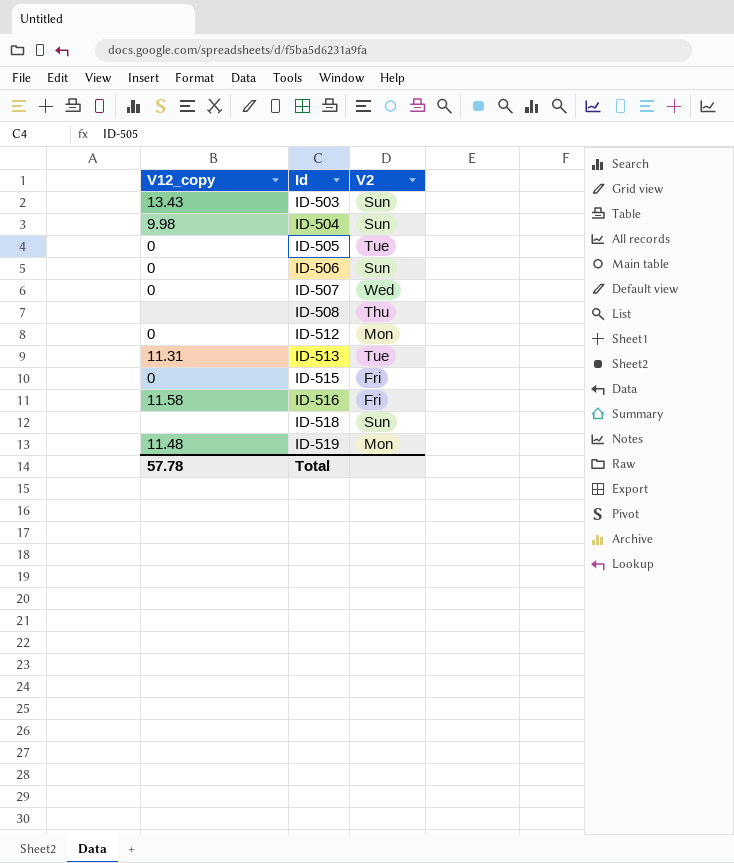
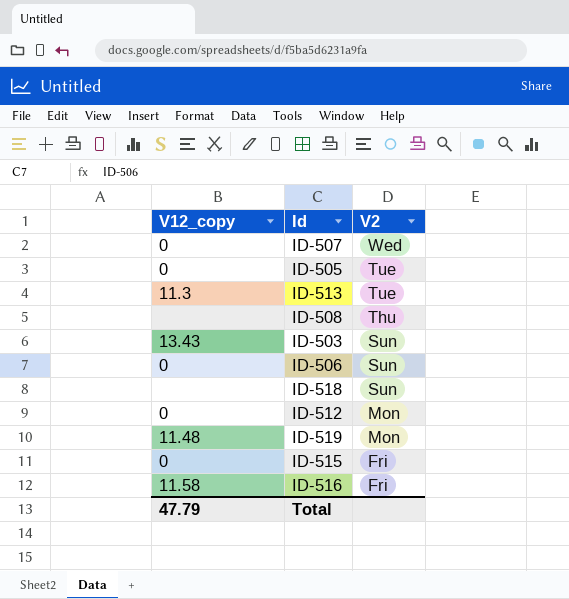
row order: Id ascending -> V2 descending
row ID-504: 9.98 | Sun -> none
ID-513 | V12_copy: 11.31 -> 11.3
Total | V12_copy: 57.78 -> 47.79

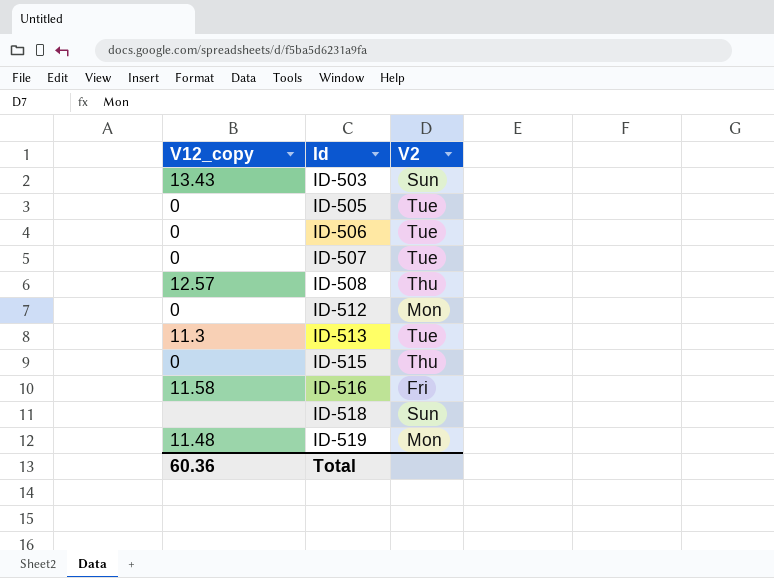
row order: V2 descending -> Id ascending
ID-506 | V2: Sun -> Tue
ID-507 | V2: Wed -> Tue
ID-508 | V12_copy: none -> 12.57
ID-515 | V2: Fri -> Thu
Total | V12_copy: 47.79 -> 60.36

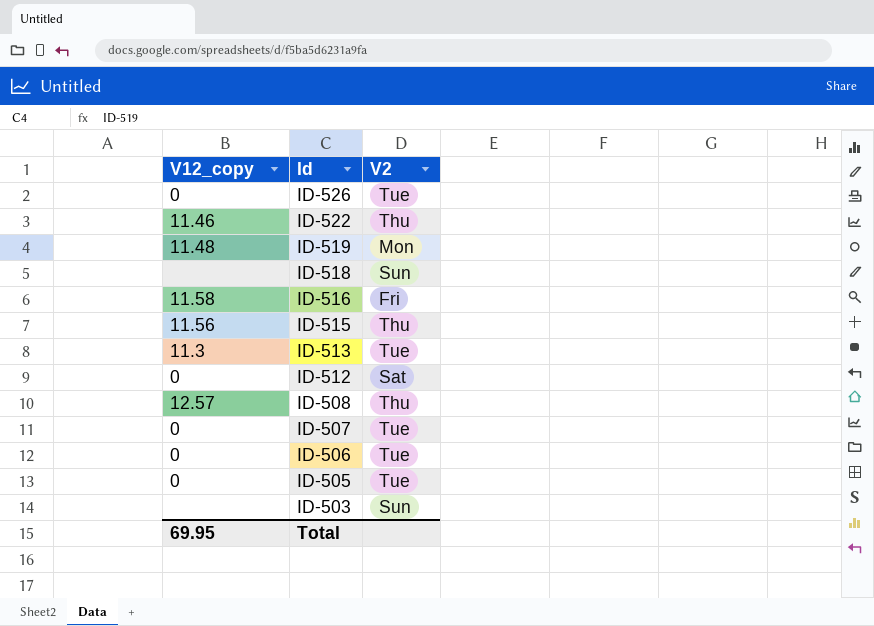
row order: Id ascending -> Id descending
row ID-526: none -> 0 | Tue
row ID-522: none -> 11.46 | Thu
ID-515 | V12_copy: 0 -> 11.56
ID-512 | V2: Mon -> Sat
ID-503 | V12_copy: 13.43 -> none
Total | V12_copy: 60.36 -> 69.95

